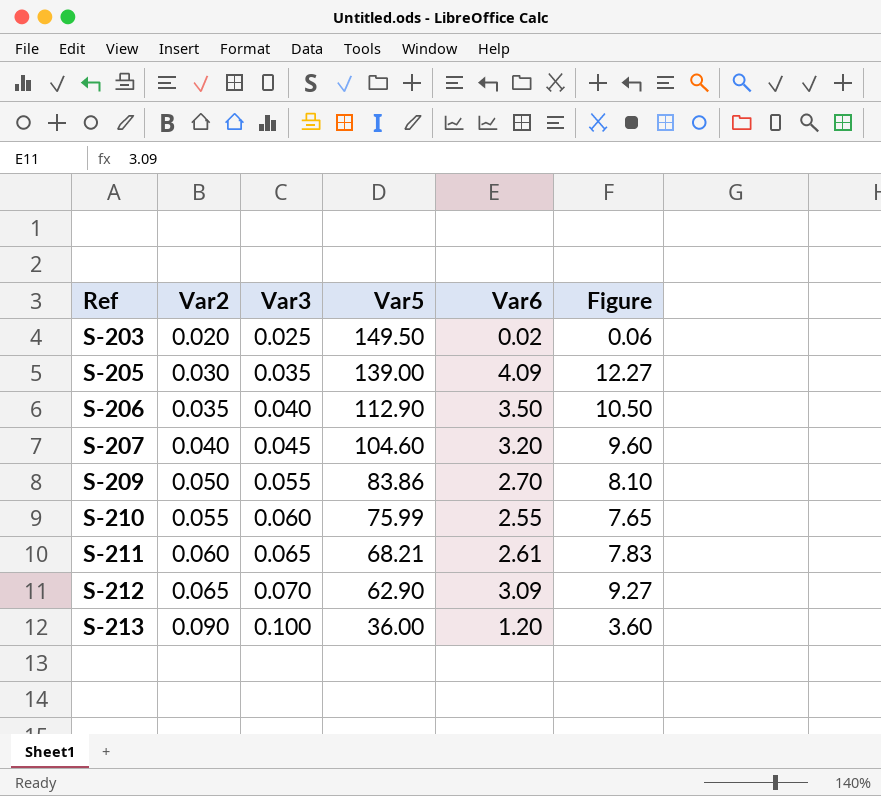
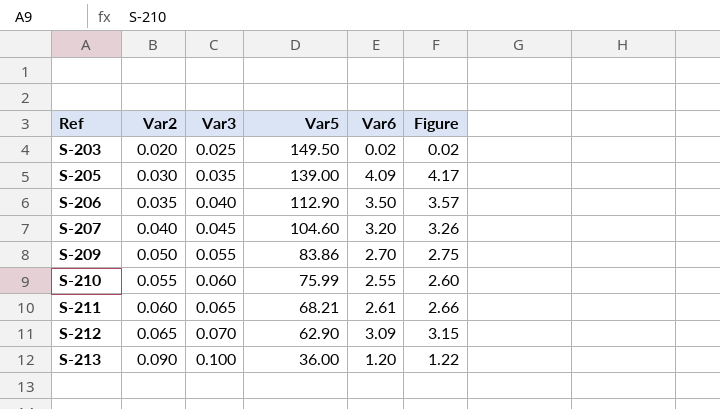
column Figure | formula: [Var6] * 3 -> [Var6] * 1.02

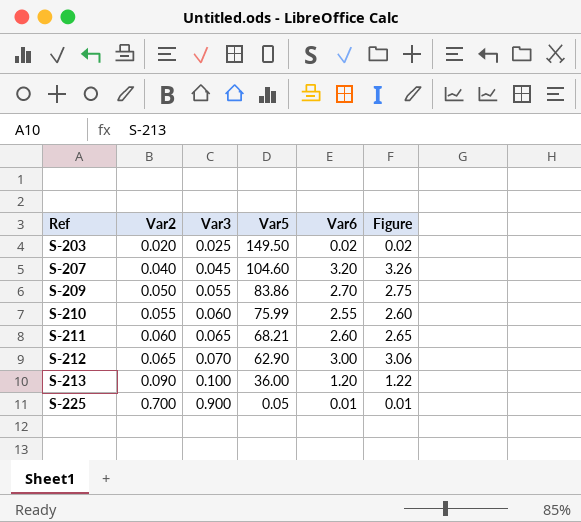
row S-205: 0.030 | 0.035 | 139.00 | 4.09 | 4.17 -> none
row S-206: 0.035 | 0.040 | 112.90 | 3.50 | 3.57 -> none
S-211 | Var6: 2.61 -> 2.60
S-211 | Figure: 2.66 -> 2.65
S-212 | Var6: 3.09 -> 3.00
S-212 | Figure: 3.15 -> 3.06
row S-225: none -> 0.700 | 0.900 | 0.05 | 0.01 | 0.01

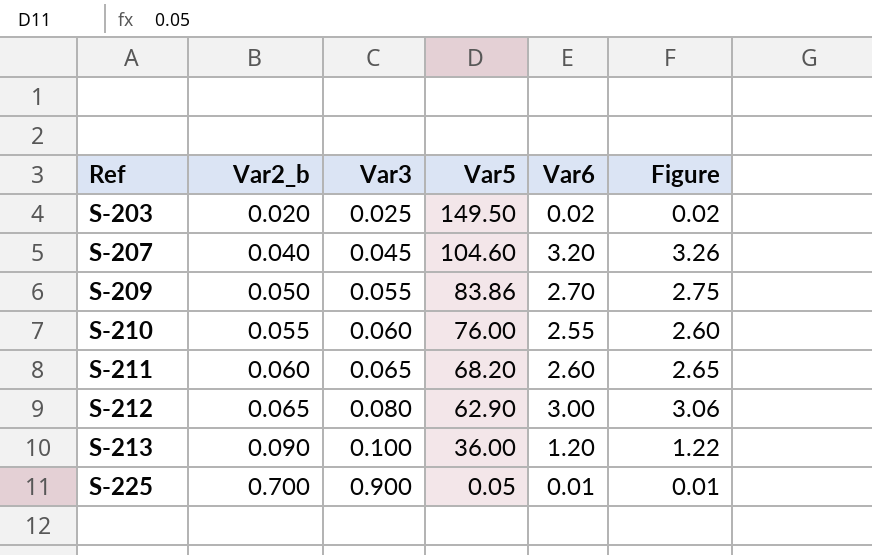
column name: Var2 -> Var2_b
S-210 | Var5: 75.99 -> 76.00
S-211 | Var5: 68.21 -> 68.20
S-212 | Var3: 0.070 -> 0.080

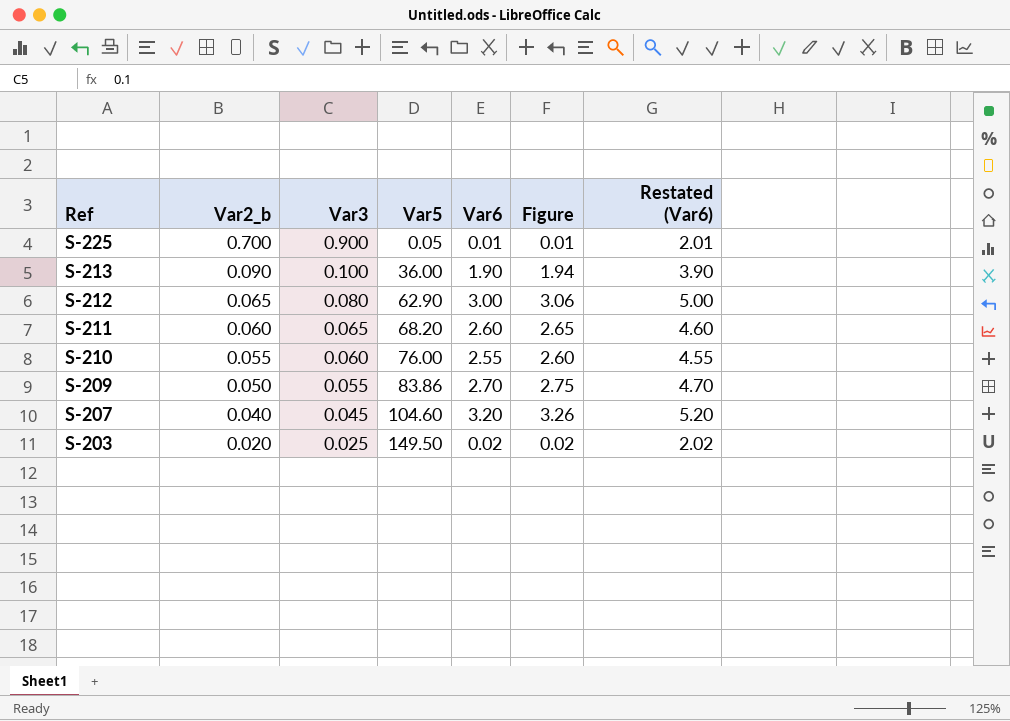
row order: Ref ascending -> Ref descending
column Restated (Var6) | formula: none -> [Var6] + 2
S-213 | Var6: 1.20 -> 1.90
S-213 | Figure: 1.22 -> 1.94

